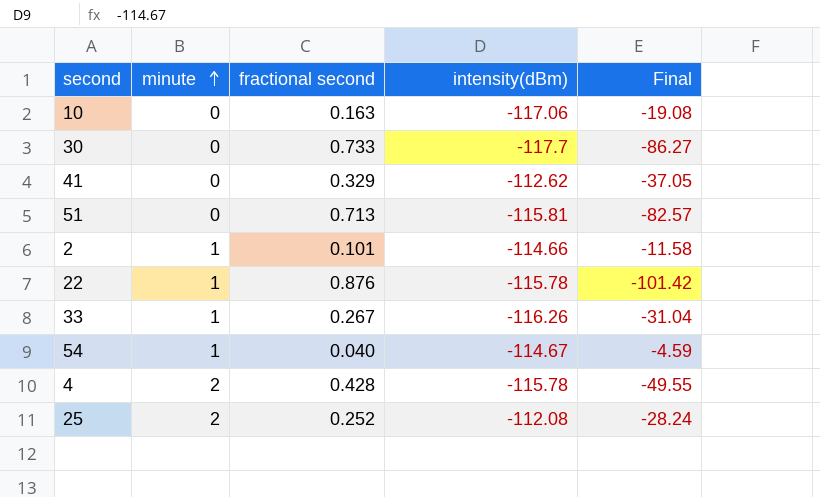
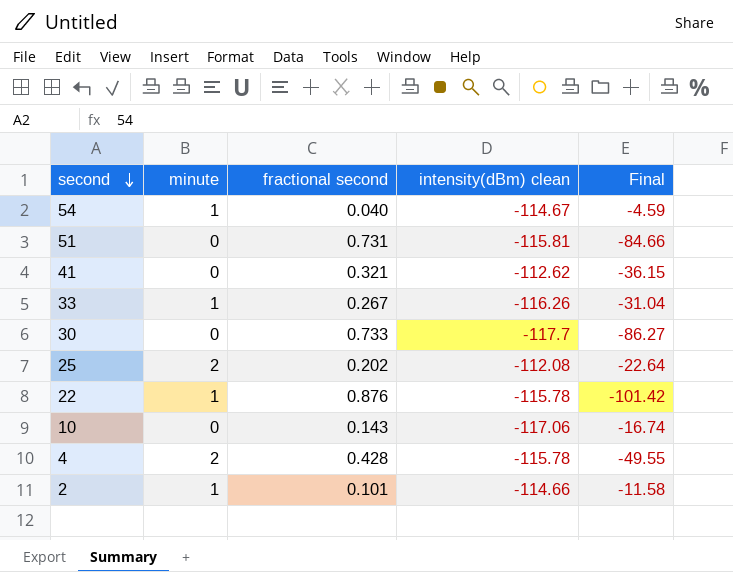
row order: minute ascending -> second descending
column name: intensity(dBm) -> intensity(dBm) clean
51 | fractional second: 0.713 -> 0.731
51 | Final: -82.57 -> -84.66
41 | fractional second: 0.329 -> 0.321
41 | Final: -37.05 -> -36.15
25 | fractional second: 0.252 -> 0.202
25 | Final: -28.24 -> -22.64
10 | fractional second: 0.163 -> 0.143
10 | Final: -19.08 -> -16.74

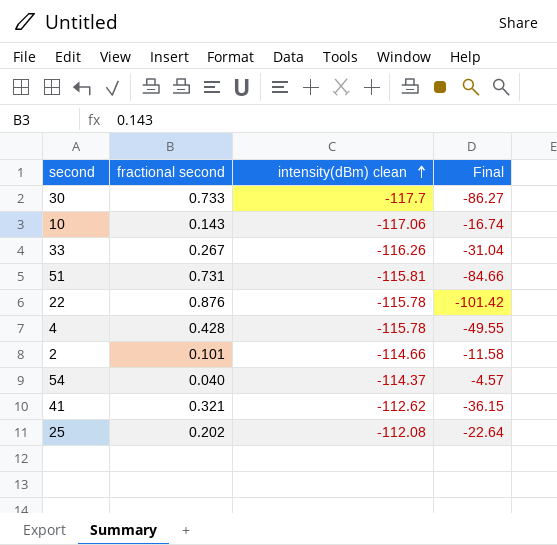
row order: second descending -> intensity(dBm) clean ascending
column minute | position: 2 -> none
54 | intensity(dBm) clean: -114.67 -> -114.37
54 | Final: -4.59 -> -4.57

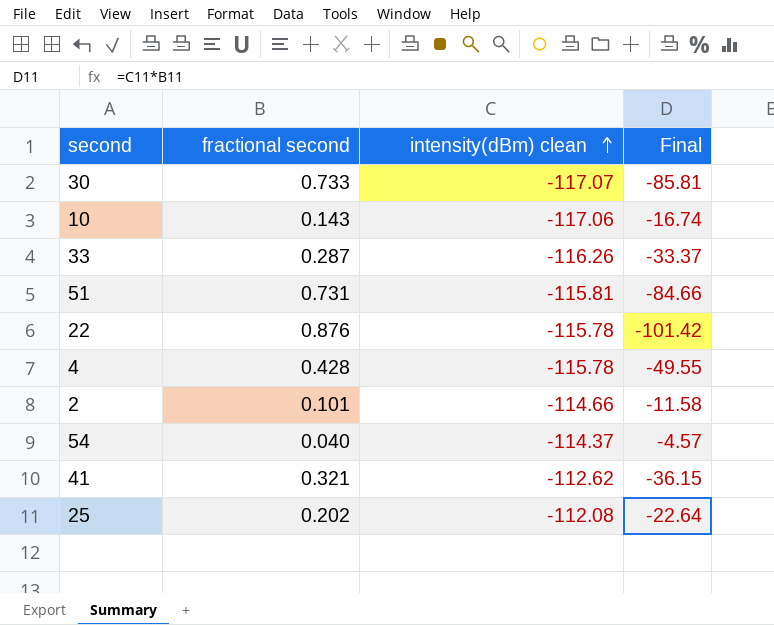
30 | intensity(dBm) clean: -117.7 -> -117.07
30 | Final: -86.27 -> -85.81
33 | fractional second: 0.267 -> 0.287
33 | Final: -31.04 -> -33.37

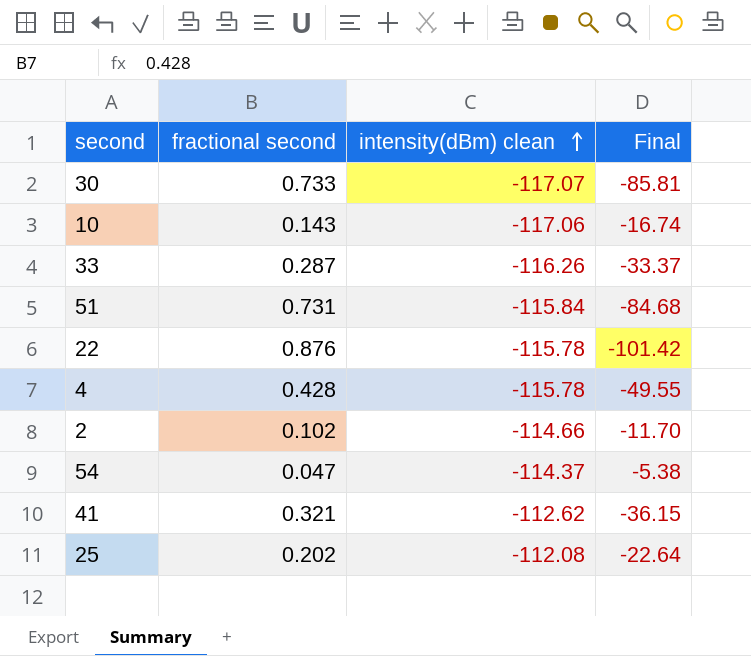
51 | intensity(dBm) clean: -115.81 -> -115.84
51 | Final: -84.66 -> -84.68
2 | fractional second: 0.101 -> 0.102
2 | Final: -11.58 -> -11.70
54 | fractional second: 0.040 -> 0.047
54 | Final: -4.57 -> -5.38

